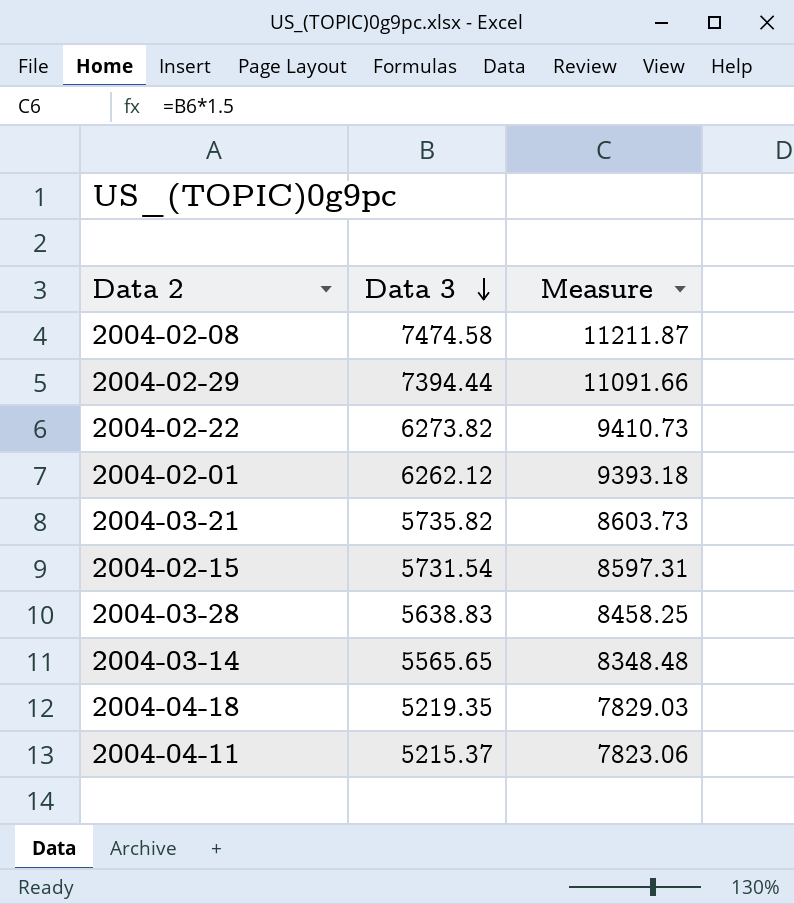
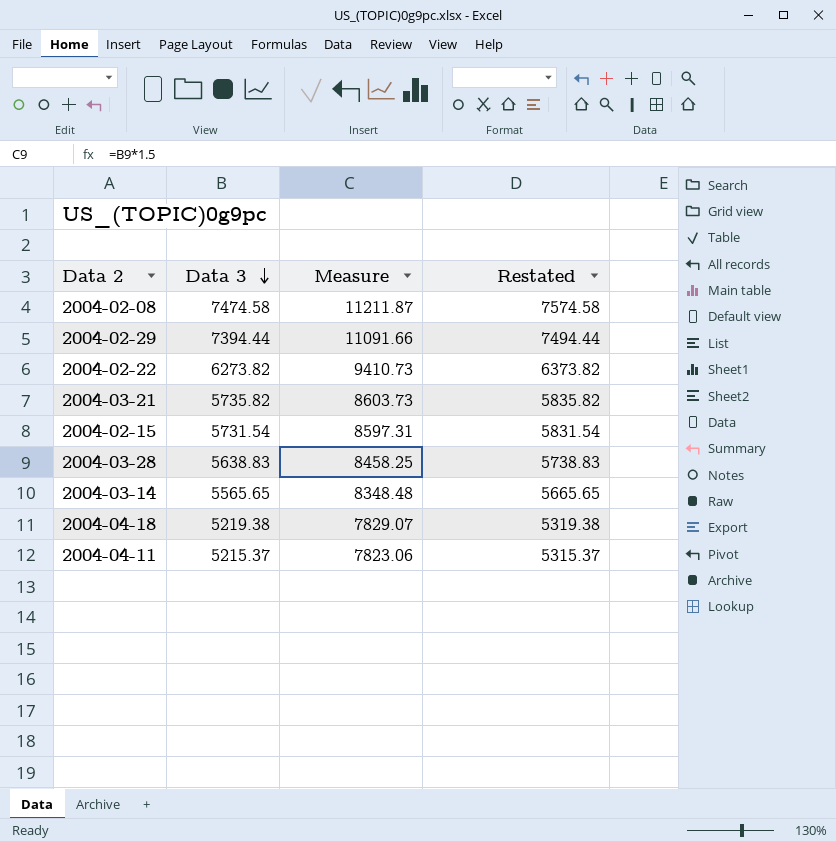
column Restated | formula: none -> [Data 3] + 100
row 2004-02-01: 6262.12 | 9393.18 -> none
2004-04-18 | Data 3: 5219.35 -> 5219.38
2004-04-18 | Measure: 7829.03 -> 7829.07

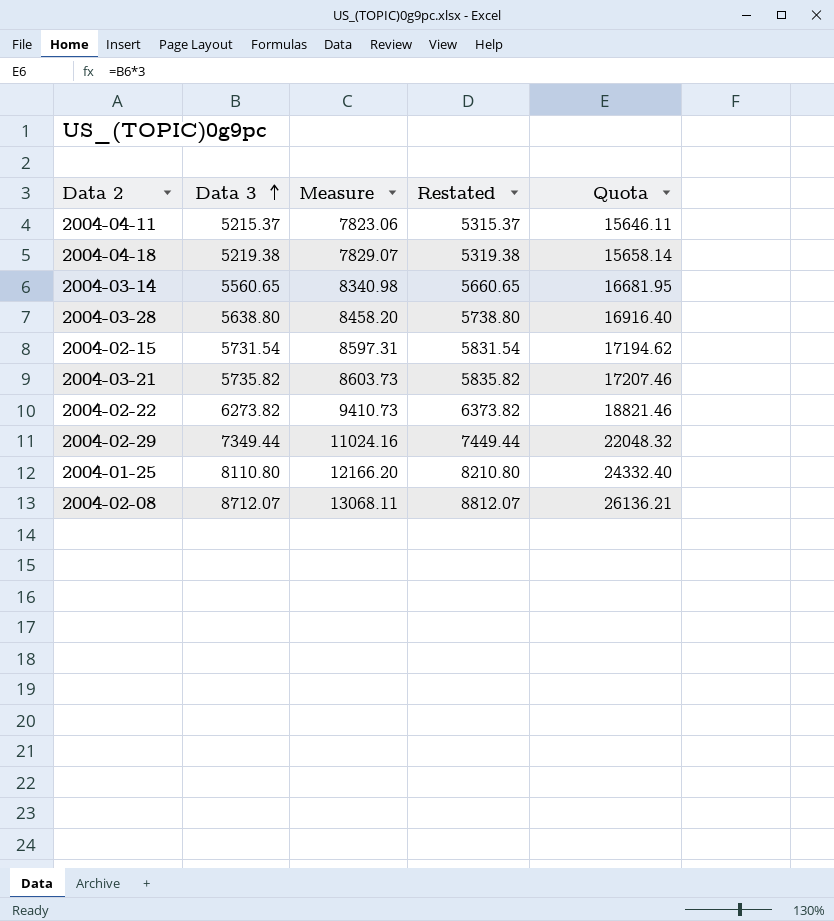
row order: Data 3 descending -> Data 3 ascending
column Quota | formula: none -> [Data 3] * 3
2004-03-14 | Data 3: 5565.65 -> 5560.65
2004-03-14 | Measure: 8348.48 -> 8340.98
2004-03-14 | Restated: 5665.65 -> 5660.65
2004-03-28 | Data 3: 5638.83 -> 5638.80
2004-03-28 | Measure: 8458.25 -> 8458.20
2004-03-28 | Restated: 5738.83 -> 5738.80
2004-02-29 | Data 3: 7394.44 -> 7349.44
2004-02-29 | Measure: 11091.66 -> 11024.16
2004-02-29 | Restated: 7494.44 -> 7449.44
row 2004-01-25: none -> 8110.80 | 12166.20 | 8210.80 | 24332.40
2004-02-08 | Data 3: 7474.58 -> 8712.07
2004-02-08 | Measure: 11211.87 -> 13068.11
2004-02-08 | Restated: 7574.58 -> 8812.07

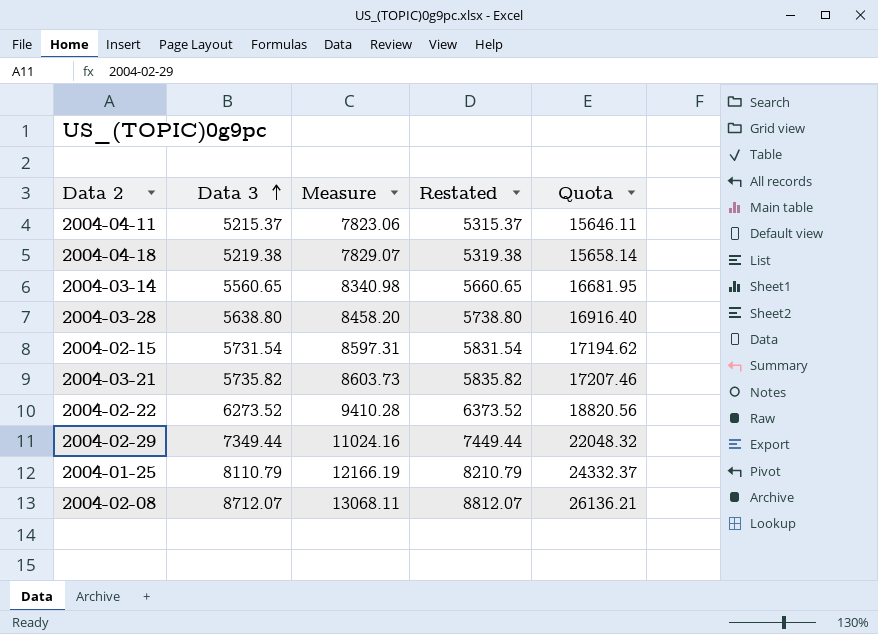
2004-02-22 | Data 3: 6273.82 -> 6273.52
2004-02-22 | Measure: 9410.73 -> 9410.28
2004-02-22 | Restated: 6373.82 -> 6373.52
2004-02-22 | Quota: 18821.46 -> 18820.56
2004-01-25 | Data 3: 8110.80 -> 8110.79
2004-01-25 | Measure: 12166.20 -> 12166.19
2004-01-25 | Restated: 8210.80 -> 8210.79
2004-01-25 | Quota: 24332.40 -> 24332.37

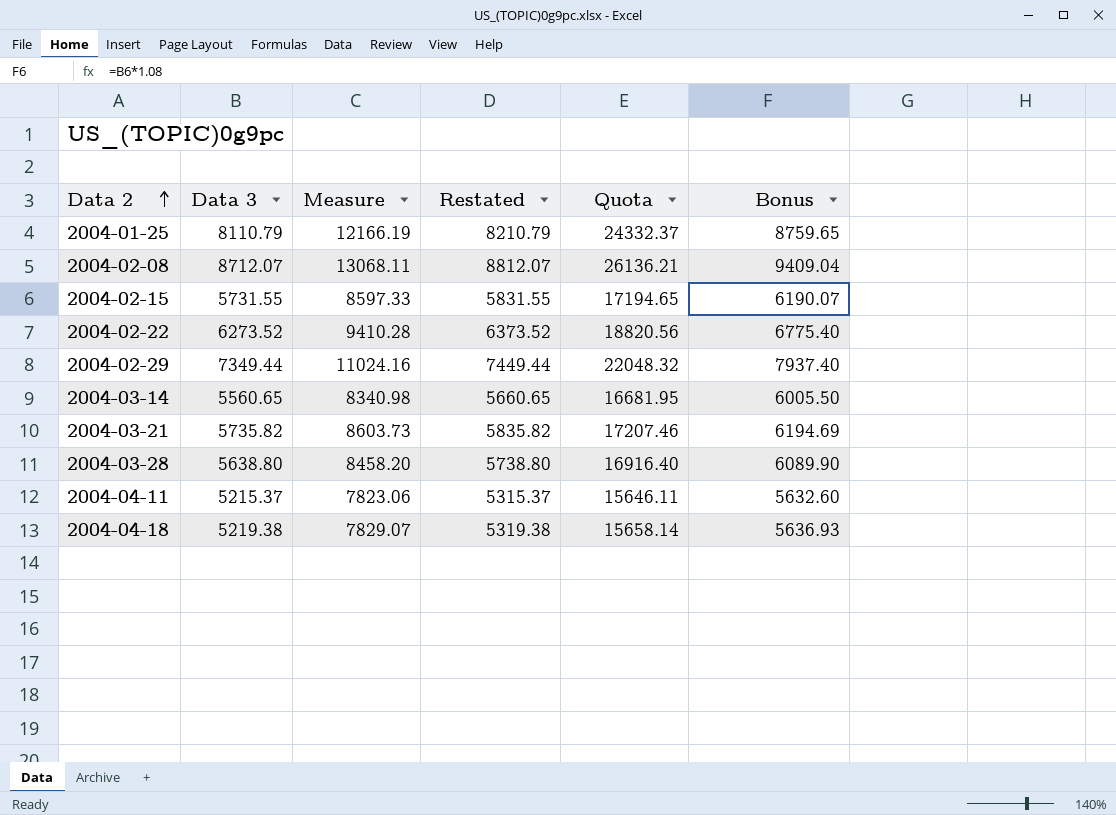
row order: Data 3 ascending -> Data 2 ascending
column Bonus | formula: none -> [Data 3] * 1.08
2004-02-15 | Data 3: 5731.54 -> 5731.55
2004-02-15 | Measure: 8597.31 -> 8597.33
2004-02-15 | Restated: 5831.54 -> 5831.55
2004-02-15 | Quota: 17194.62 -> 17194.65

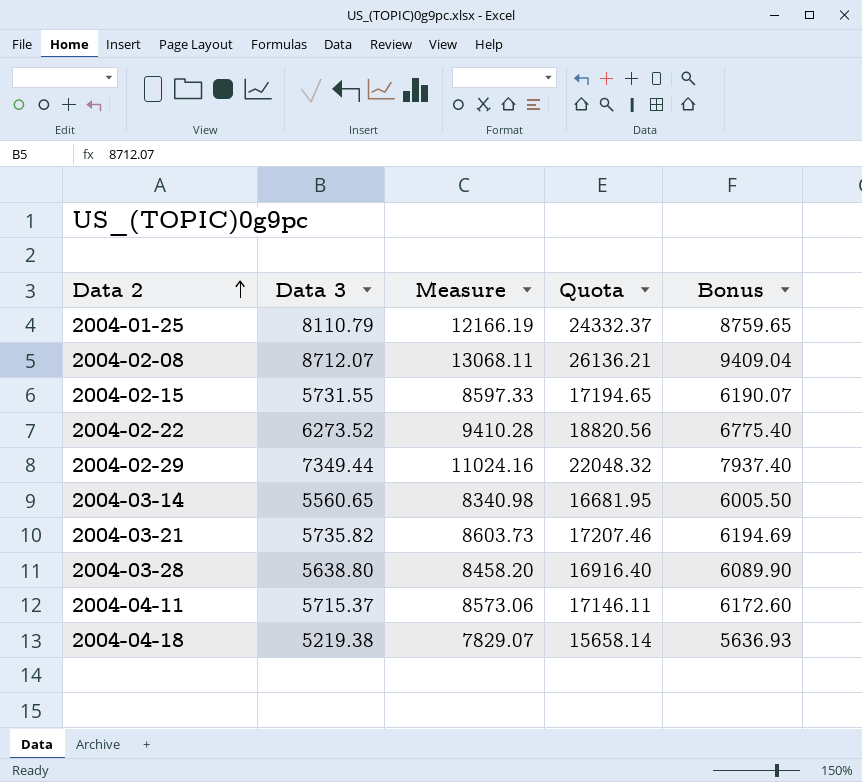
column Restated | formula: [Data 3] + 100 -> none
2004-04-11 | Data 3: 5215.37 -> 5715.37
2004-04-11 | Measure: 7823.06 -> 8573.06
2004-04-11 | Quota: 15646.11 -> 17146.11
2004-04-11 | Bonus: 5632.60 -> 6172.60

